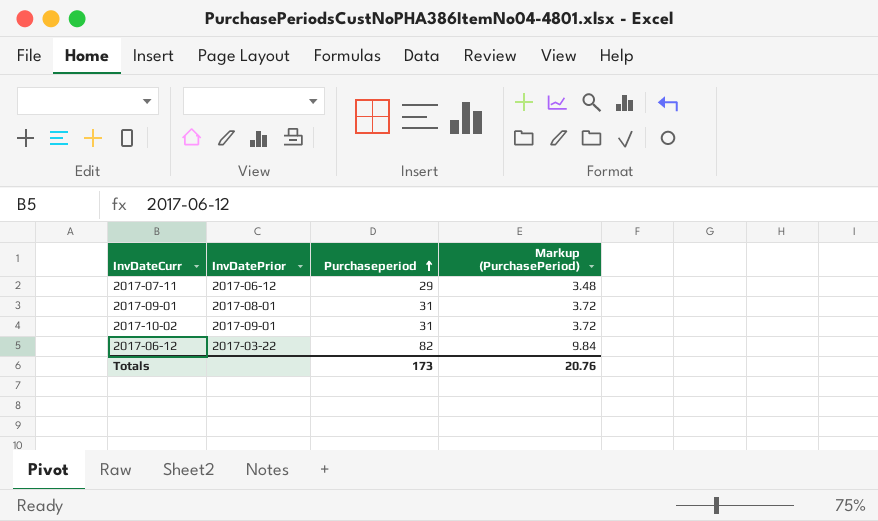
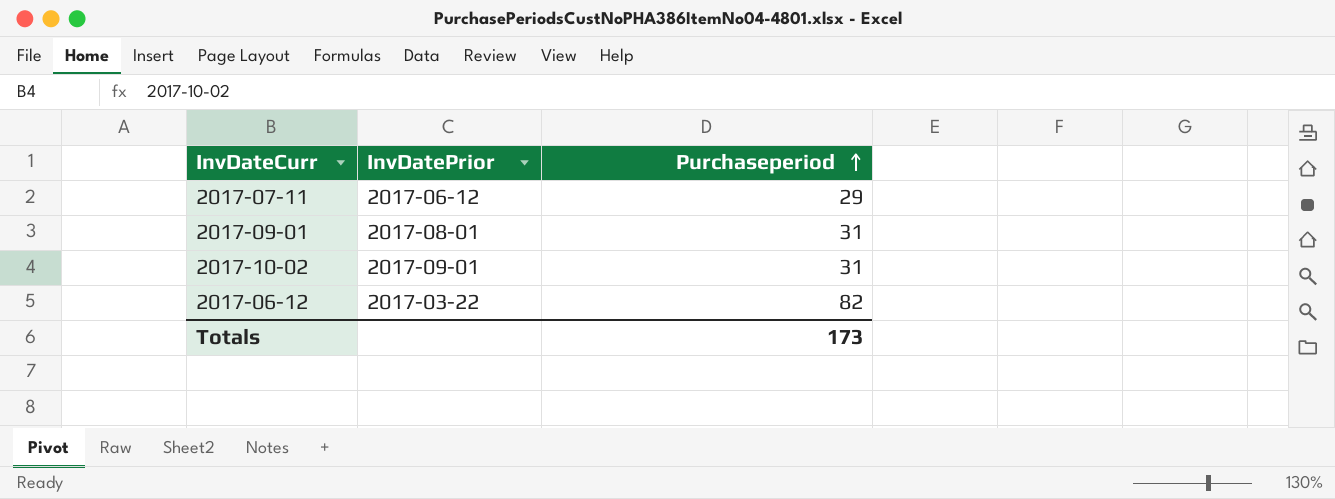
column Markup (PurchasePeriod) | formula: [Purchaseperiod] * 0.12 -> none

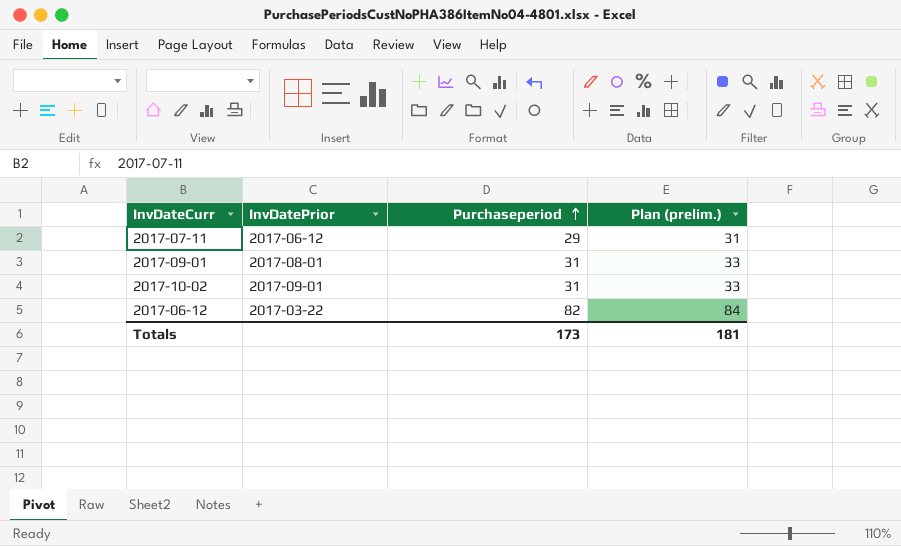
column Plan (prelim.) | formula: none -> [Purchaseperiod] + 2

